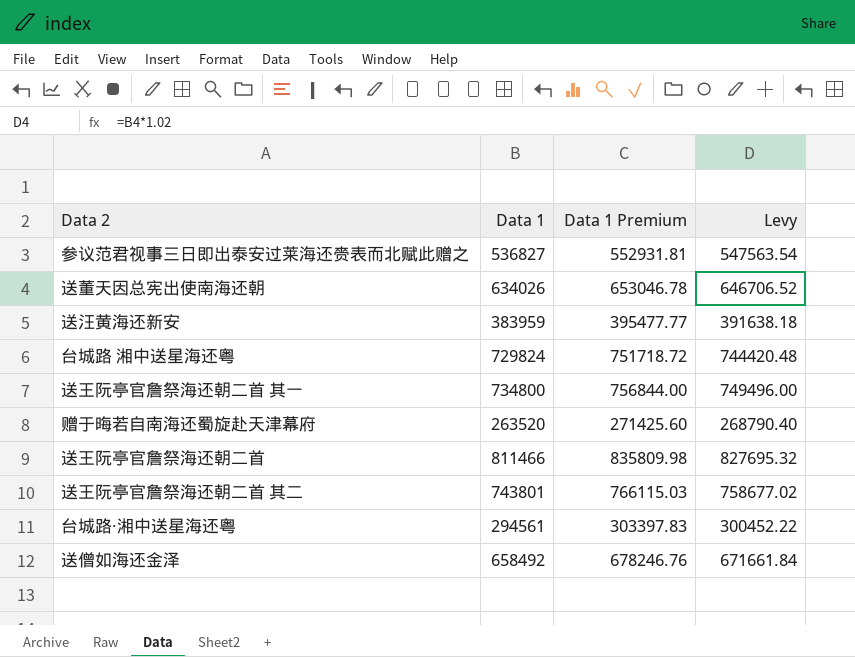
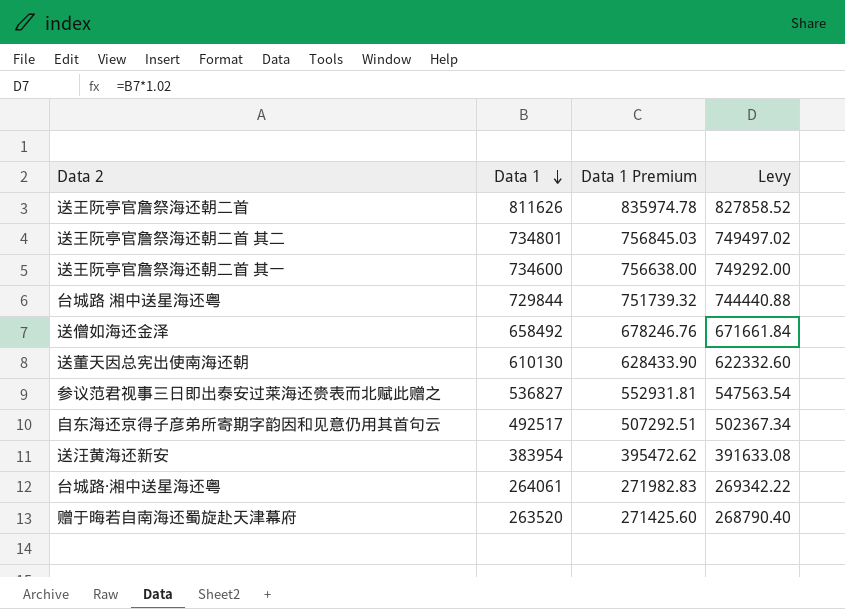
row order: none -> Data 1 descending
送王阮亭官詹祭海还朝二首 | Data 1: 811466 -> 811626
送王阮亭官詹祭海还朝二首 | Data 1 Premium: 835809.98 -> 835974.78
送王阮亭官詹祭海还朝二首 | Levy: 827695.32 -> 827858.52
送王阮亭官詹祭海还朝二首 其二 | Data 1: 743801 -> 734801
送王阮亭官詹祭海还朝二首 其二 | Data 1 Premium: 766115.03 -> 756845.03
送王阮亭官詹祭海还朝二首 其二 | Levy: 758677.02 -> 749497.02
送王阮亭官詹祭海还朝二首 其一 | Data 1: 734800 -> 734600
送王阮亭官詹祭海还朝二首 其一 | Data 1 Premium: 756844.00 -> 756638.00
送王阮亭官詹祭海还朝二首 其一 | Levy: 749496.00 -> 749292.00
台城路 湘中送星海还粤 | Data 1: 729824 -> 729844
台城路 湘中送星海还粤 | Data 1 Premium: 751718.72 -> 751739.32
台城路 湘中送星海还粤 | Levy: 744420.48 -> 744440.88
送董天因总宪出使南海还朝 | Data 1: 634026 -> 610130
送董天因总宪出使南海还朝 | Data 1 Premium: 653046.78 -> 628433.90
送董天因总宪出使南海还朝 | Levy: 646706.52 -> 622332.60
row 自东海还京得子彦弟所寄期字韵因和见意仍用其首句云: none -> 492517 | 507292.51 | 502367.34
送汪黄海还新安 | Data 1: 383959 -> 383954
送汪黄海还新安 | Data 1 Premium: 395477.77 -> 395472.62
送汪黄海还新安 | Levy: 391638.18 -> 391633.08
台城路·湘中送星海还粤 | Data 1: 294561 -> 264061
台城路·湘中送星海还粤 | Data 1 Premium: 303397.83 -> 271982.83
台城路·湘中送星海还粤 | Levy: 300452.22 -> 269342.22

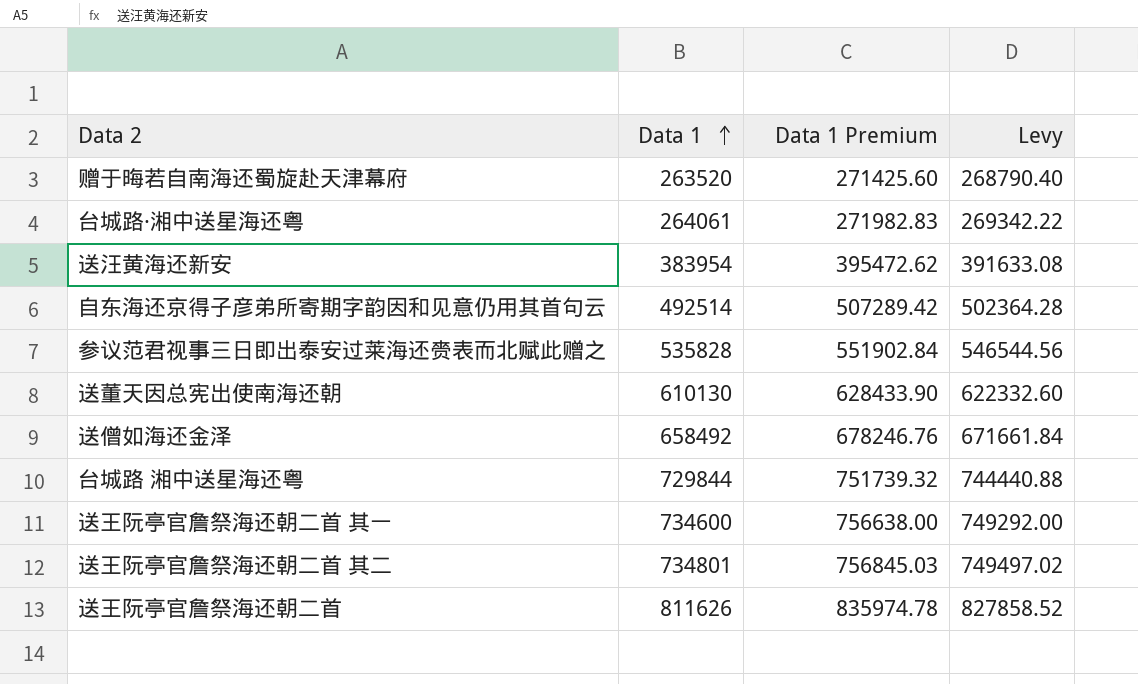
row order: Data 1 descending -> Data 1 ascending
自东海还京得子彦弟所寄期字韵因和见意仍用其首句云 | Data 1: 492517 -> 492514
自东海还京得子彦弟所寄期字韵因和见意仍用其首句云 | Data 1 Premium: 507292.51 -> 507289.42
自东海还京得子彦弟所寄期字韵因和见意仍用其首句云 | Levy: 502367.34 -> 502364.28
参议范君视事三日即出泰安过莱海还赍表而北赋此赠之 | Data 1: 536827 -> 535828
参议范君视事三日即出泰安过莱海还赍表而北赋此赠之 | Data 1 Premium: 552931.81 -> 551902.84
参议范君视事三日即出泰安过莱海还赍表而北赋此赠之 | Levy: 547563.54 -> 546544.56

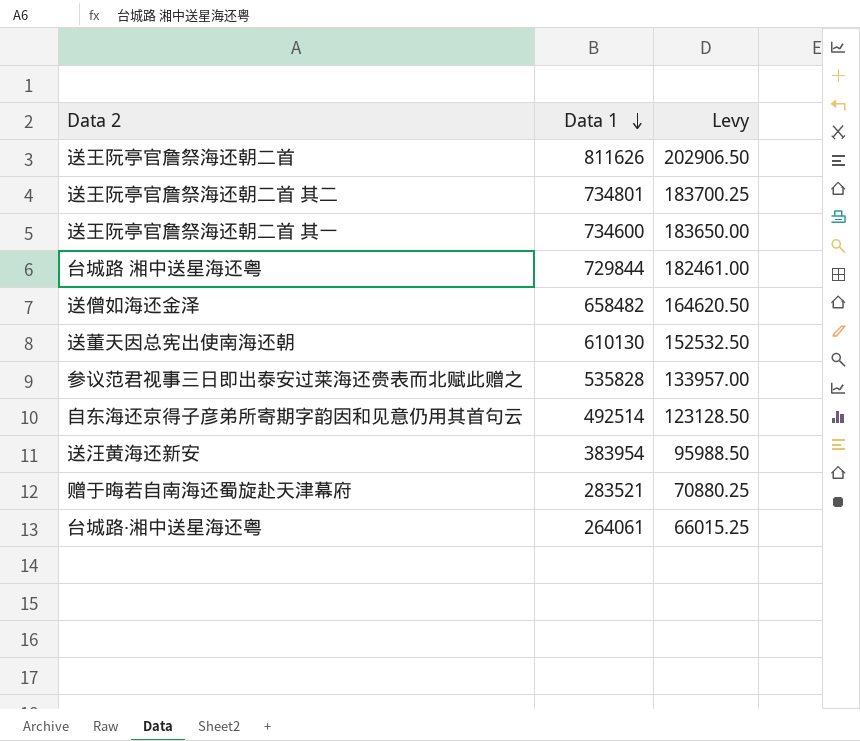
row order: Data 1 ascending -> Data 1 descending
column Data 1 Premium | formula: [Data 1] * 1.03 -> none
column Levy | formula: [Data 1] * 1.02 -> [Data 1] * 0.25
送僧如海还金泽 | Data 1: 658492 -> 658482
赠于晦若自南海还蜀旋赴天津幕府 | Data 1: 263520 -> 283521

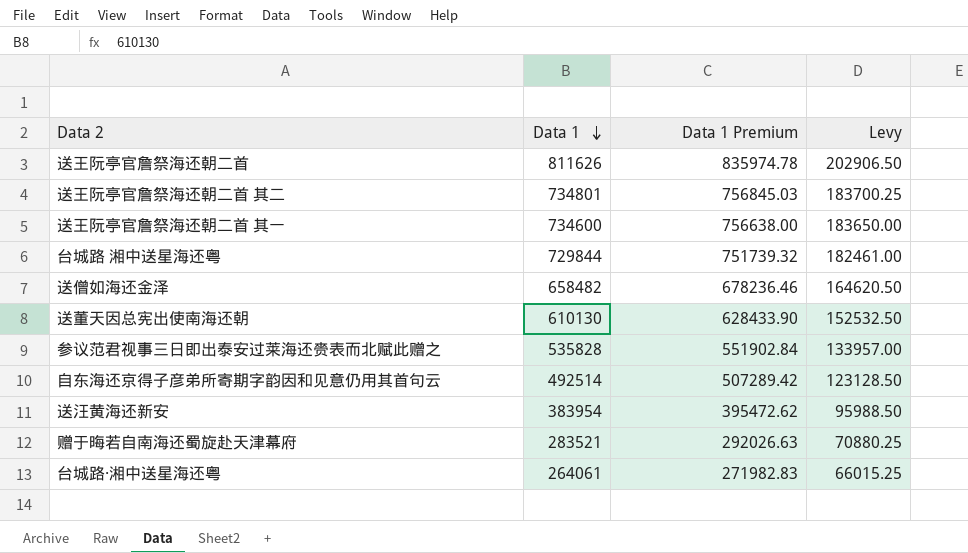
column Data 1 Premium | formula: none -> [Data 1] * 1.03

